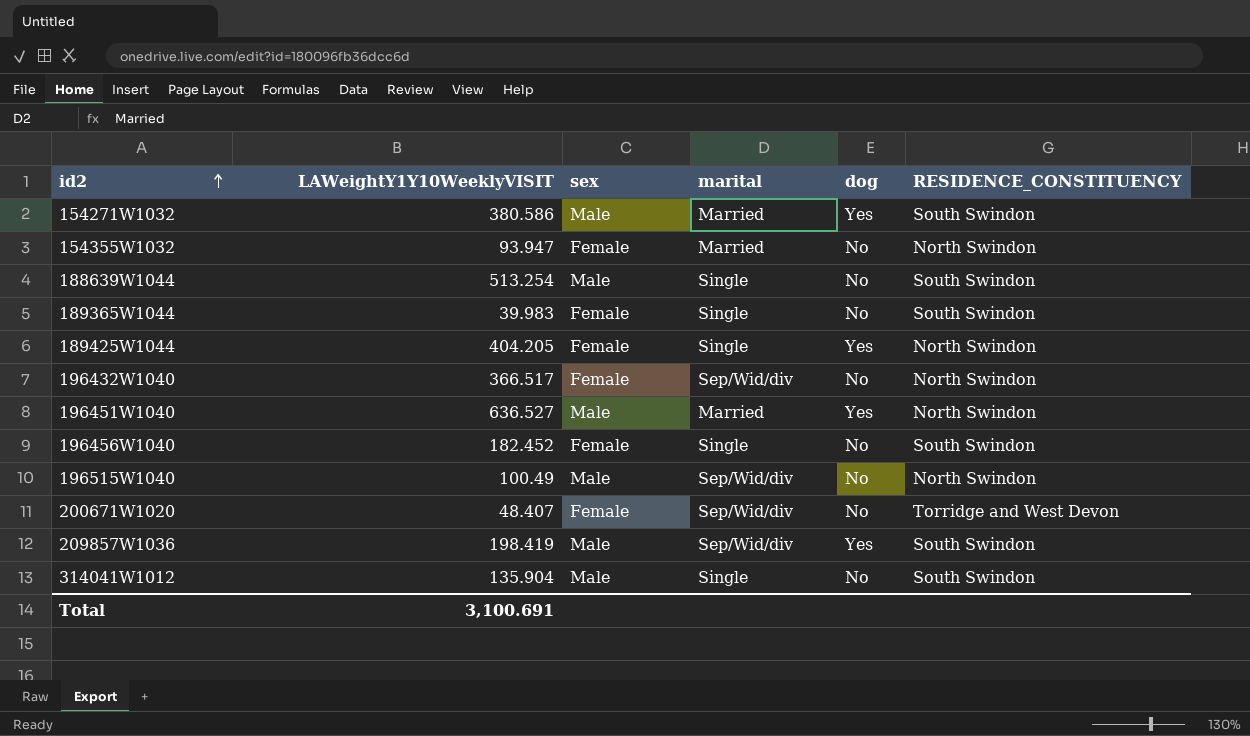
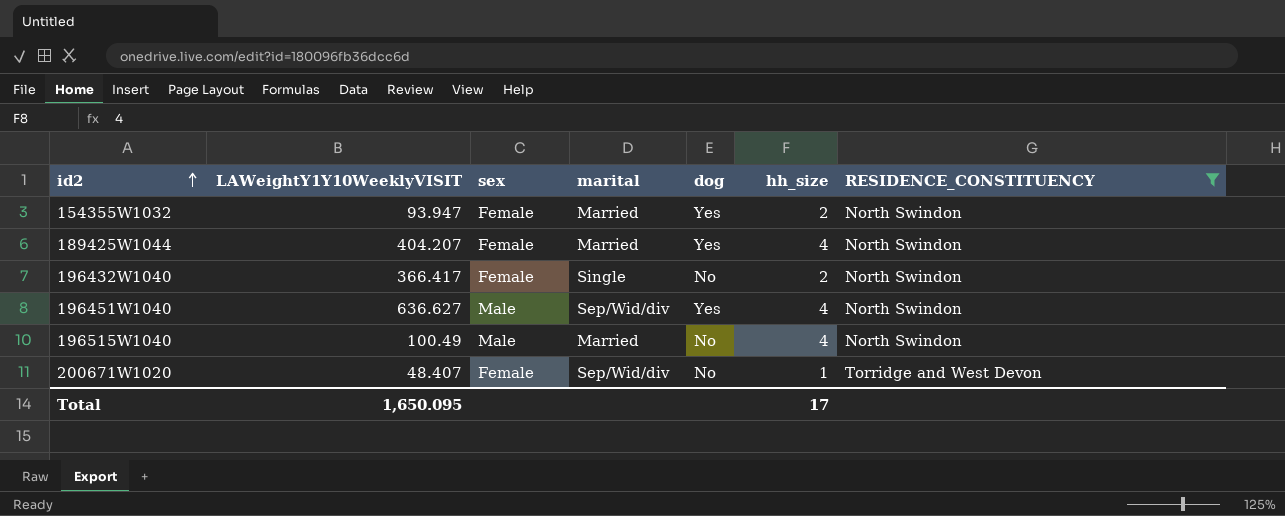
filter: none -> RESIDENCE_CONSTITUENCY != South Swindon
column hh_size | position: none -> 6
154355W1032 | dog: No -> Yes
189425W1044 | LAWeightY1Y10WeeklyVISIT: 404.205 -> 404.207
189425W1044 | marital: Single -> Married
196432W1040 | LAWeightY1Y10WeeklyVISIT: 366.517 -> 366.417
196432W1040 | marital: Sep/Wid/div -> Single
196451W1040 | LAWeightY1Y10WeeklyVISIT: 636.527 -> 636.627
196451W1040 | marital: Married -> Sep/Wid/div
196515W1040 | marital: Sep/Wid/div -> Married
Total | LAWeightY1Y10WeeklyVISIT: 3,100.691 -> 1,650.095

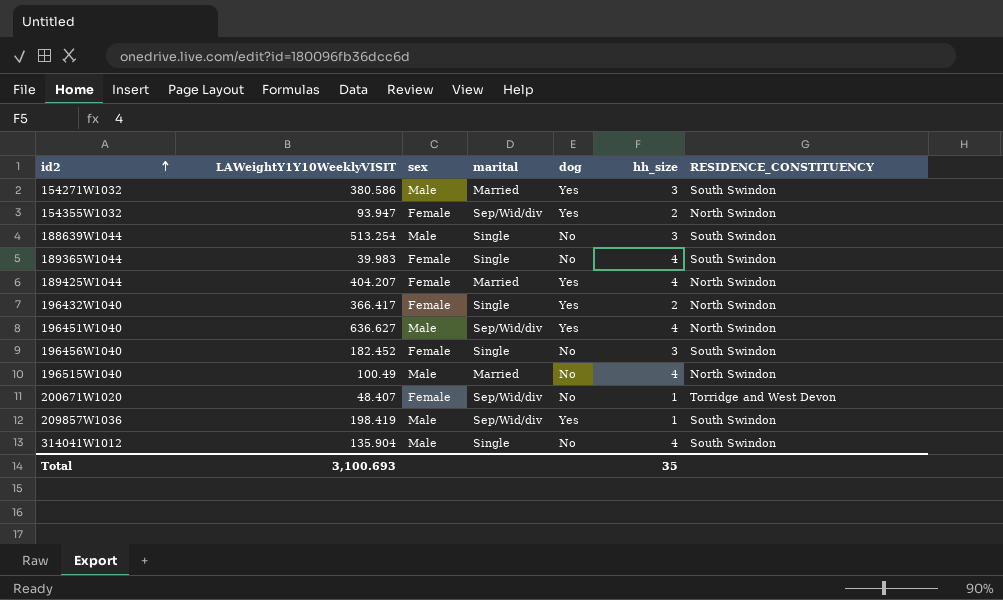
filter: RESIDENCE_CONSTITUENCY != South Swindon -> none
154355W1032 | marital: Married -> Sep/Wid/div
196432W1040 | dog: No -> Yes
Total | LAWeightY1Y10WeeklyVISIT: 1,650.095 -> 3,100.693
Total | hh_size: 17 -> 35

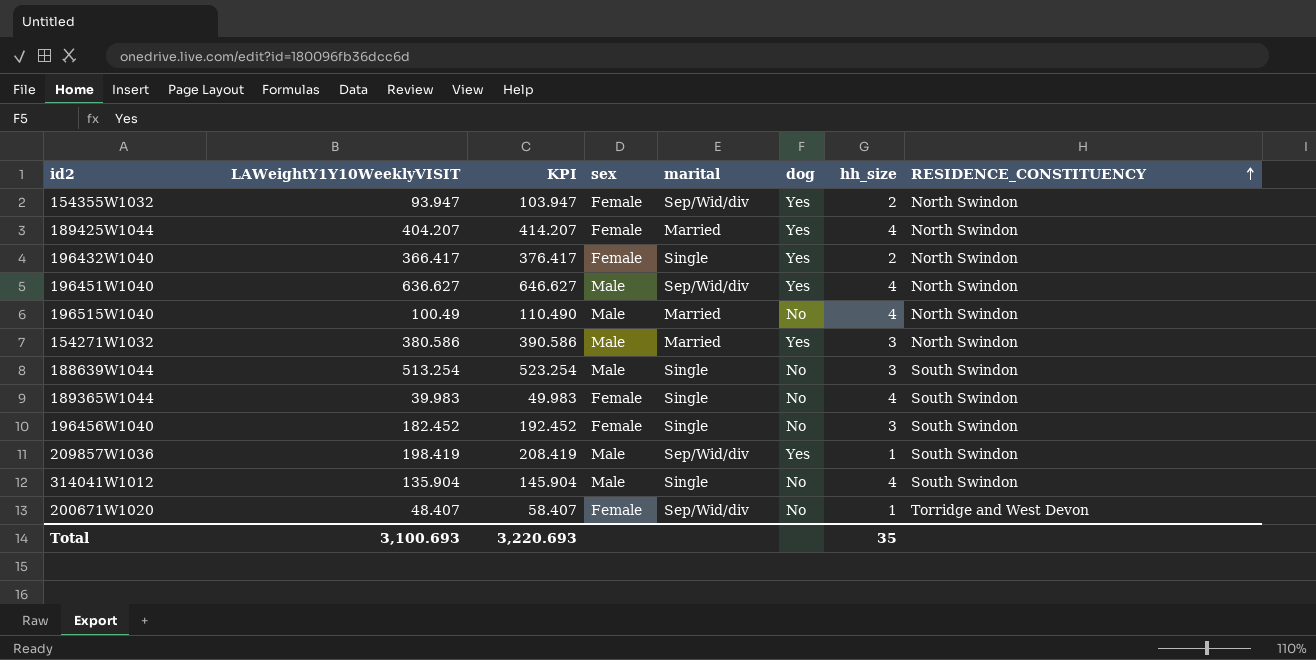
row order: id2 ascending -> RESIDENCE_CONSTITUENCY ascending
column KPI | formula: none -> [LAWeightY1Y10WeeklyVISIT] + 10
154271W1032 | RESIDENCE_CONSTITUENCY: South Swindon -> North Swindon

